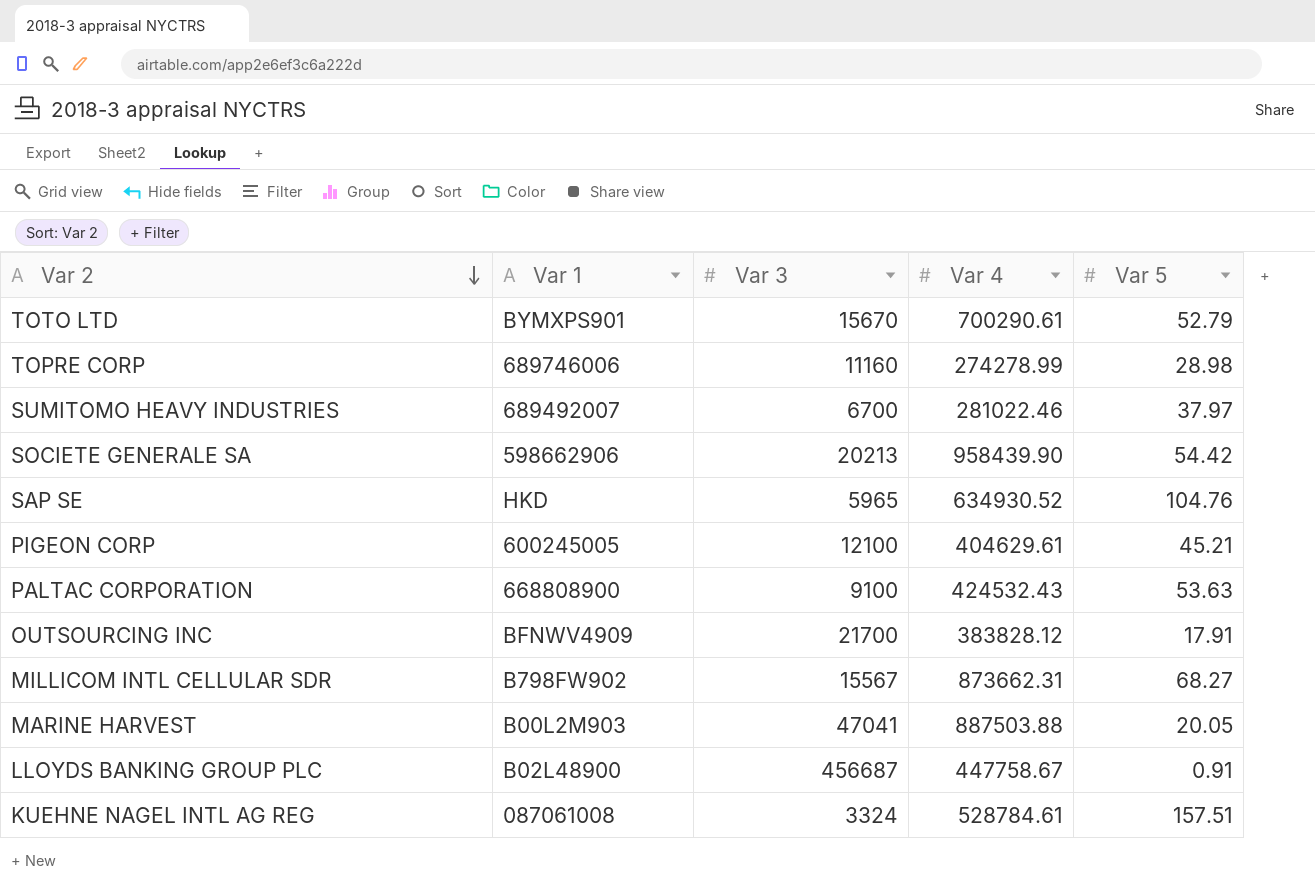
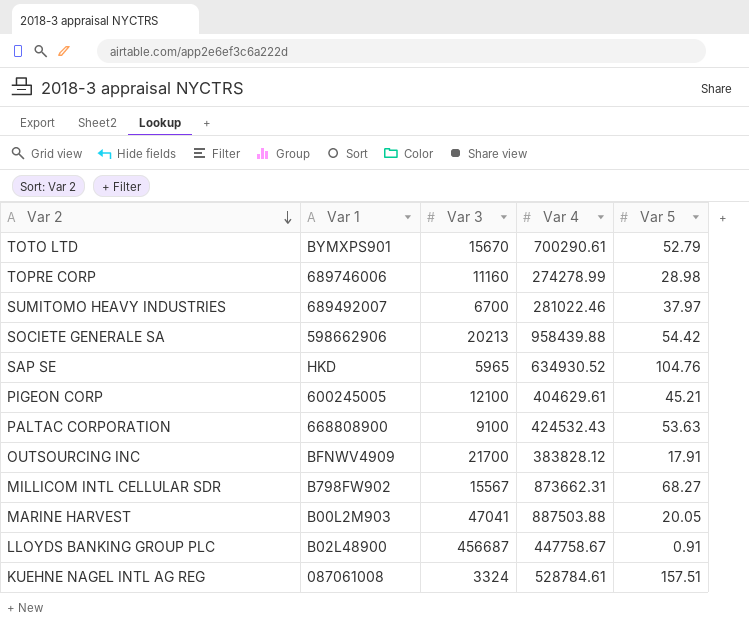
SOCIETE GENERALE SA | Var 4: 958439.90 -> 958439.88

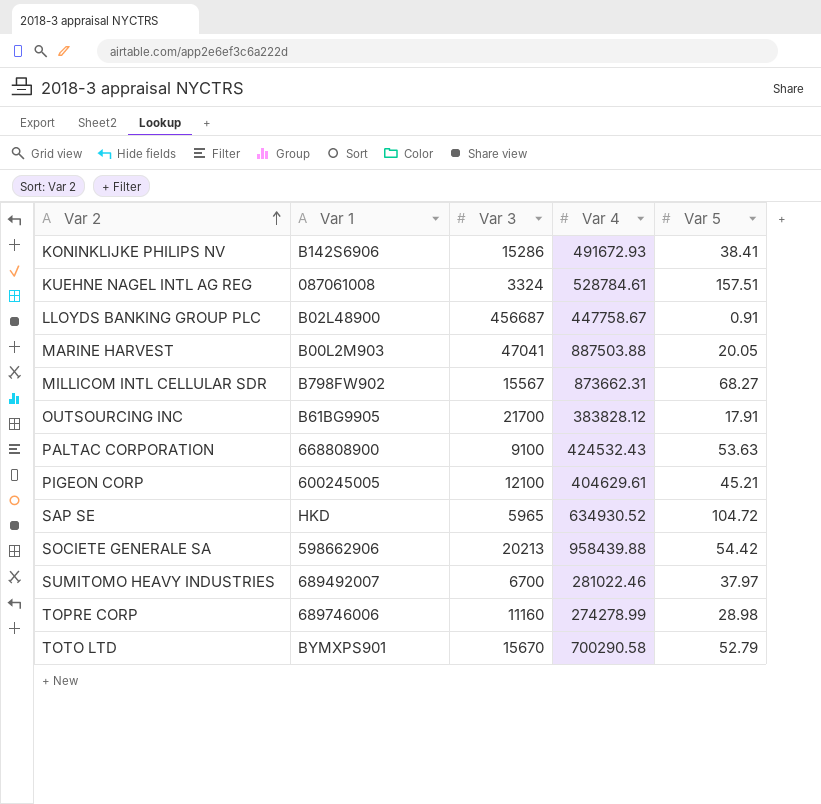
row order: Var 2 descending -> Var 2 ascending
row KONINKLIJKE PHILIPS NV: none -> B142S6906 | 15286 | 491672.93 | 38.41
OUTSOURCING INC | Var 1: BFNWV4909 -> B61BG9905
SAP SE | Var 5: 104.76 -> 104.72
TOTO LTD | Var 4: 700290.61 -> 700290.58

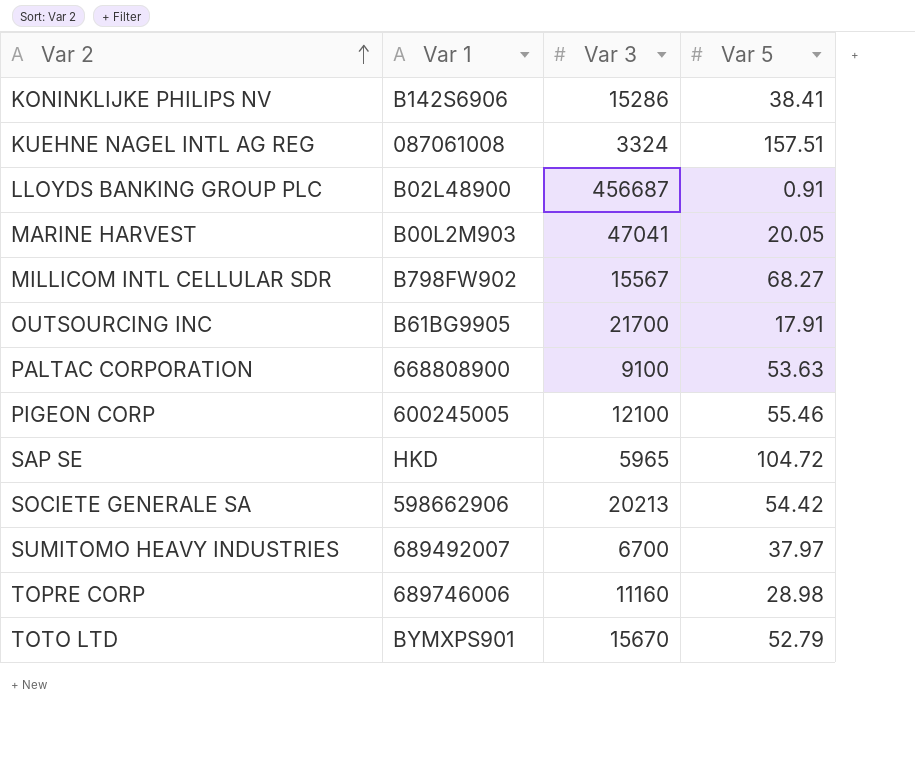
column Var 4 | position: 4 -> none
PIGEON CORP | Var 5: 45.21 -> 55.46

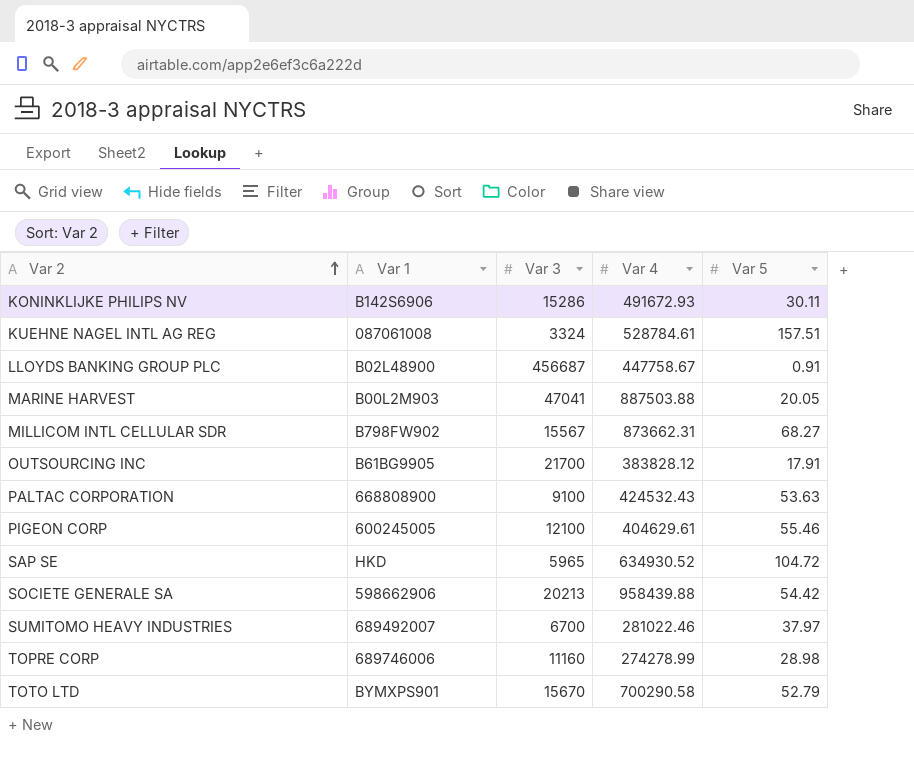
column Var 4 | position: none -> 4
KONINKLIJKE PHILIPS NV | Var 5: 38.41 -> 30.11

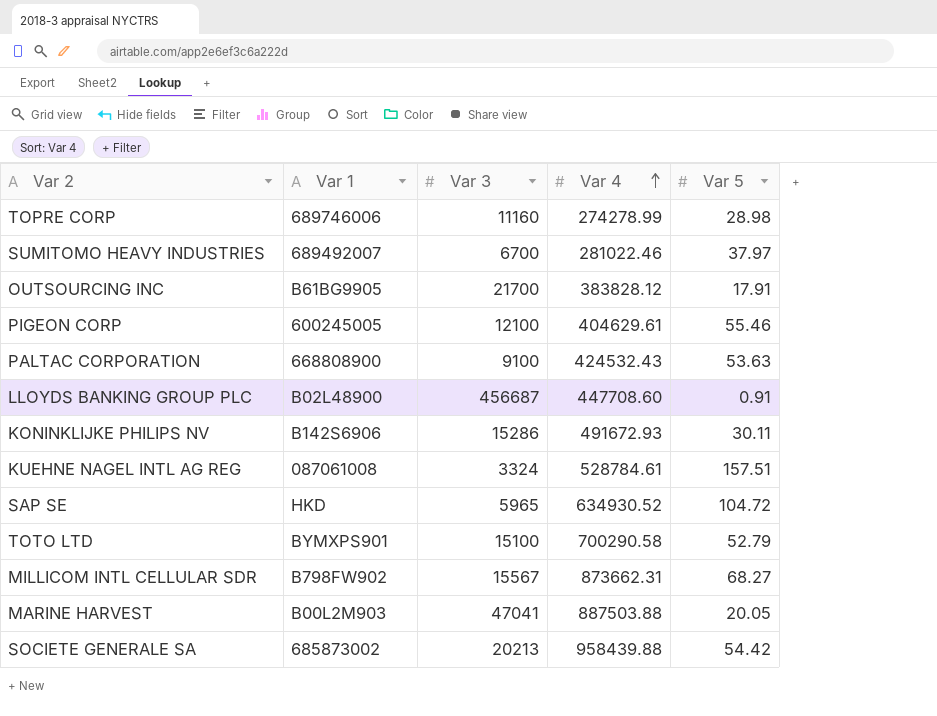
row order: Var 2 ascending -> Var 4 ascending
LLOYDS BANKING GROUP PLC | Var 4: 447758.67 -> 447708.60
TOTO LTD | Var 3: 15670 -> 15100
SOCIETE GENERALE SA | Var 1: 598662906 -> 685873002

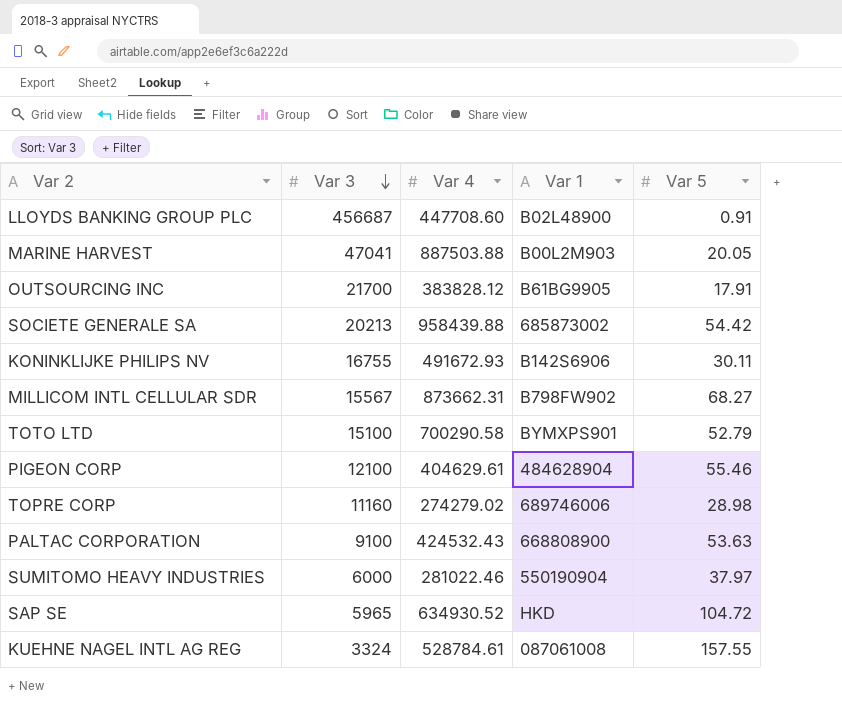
row order: Var 4 ascending -> Var 3 descending
column Var 1 | position: 2 -> 4
KONINKLIJKE PHILIPS NV | Var 3: 15286 -> 16755
PIGEON CORP | Var 1: 600245005 -> 484628904
TOPRE CORP | Var 4: 274278.99 -> 274279.02
SUMITOMO HEAVY INDUSTRIES | Var 3: 6700 -> 6000
SUMITOMO HEAVY INDUSTRIES | Var 1: 689492007 -> 550190904
KUEHNE NAGEL INTL AG REG | Var 5: 157.51 -> 157.55

